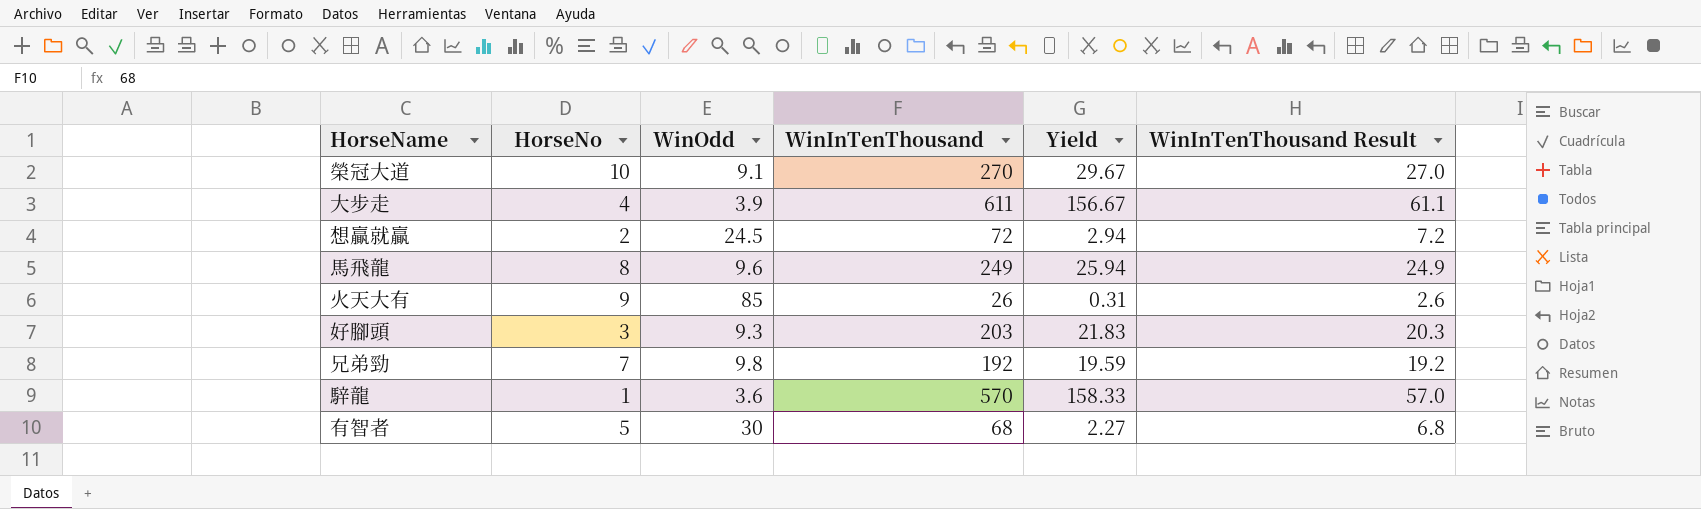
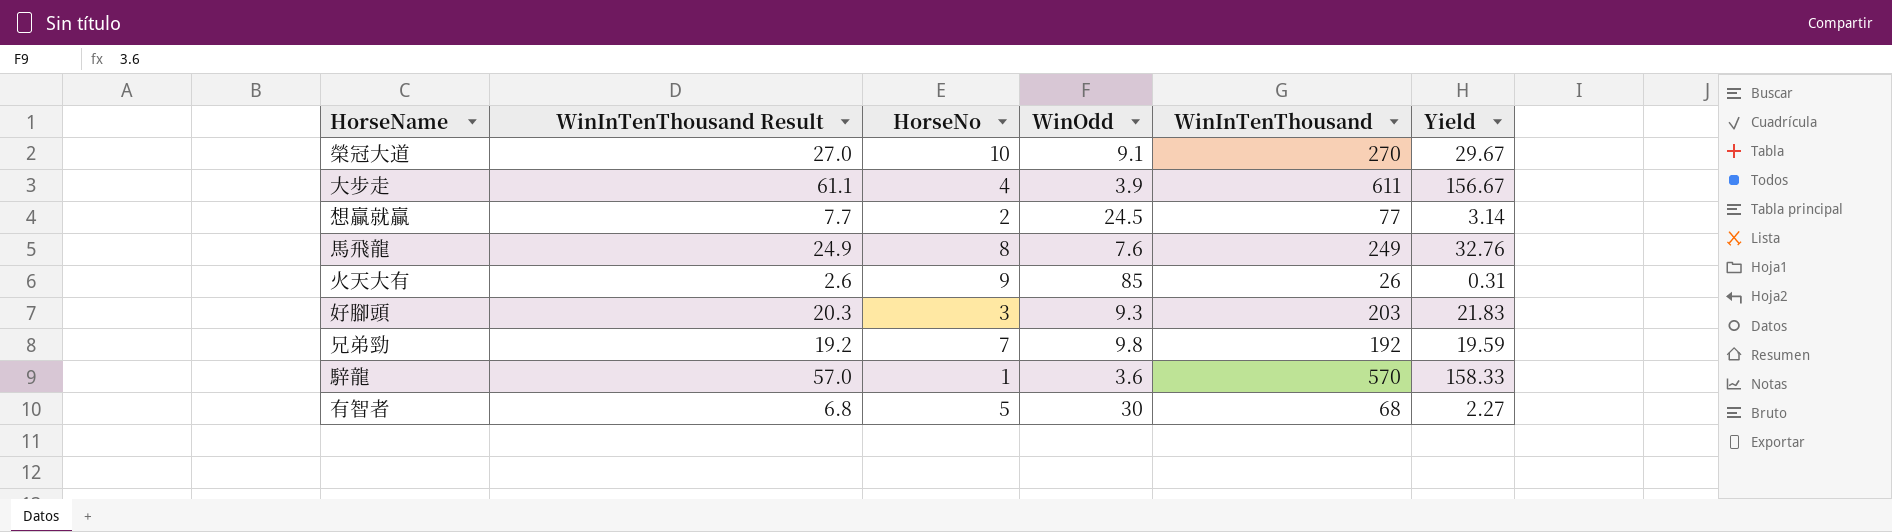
column WinInTenThousand Result | position: 6 -> 2
想贏就贏 | WinInTenThousand Result: 7.2 -> 7.7
想贏就贏 | WinInTenThousand: 72 -> 77
想贏就贏 | Yield: 2.94 -> 3.14
馬飛龍 | WinOdd: 9.6 -> 7.6
馬飛龍 | Yield: 25.94 -> 32.76

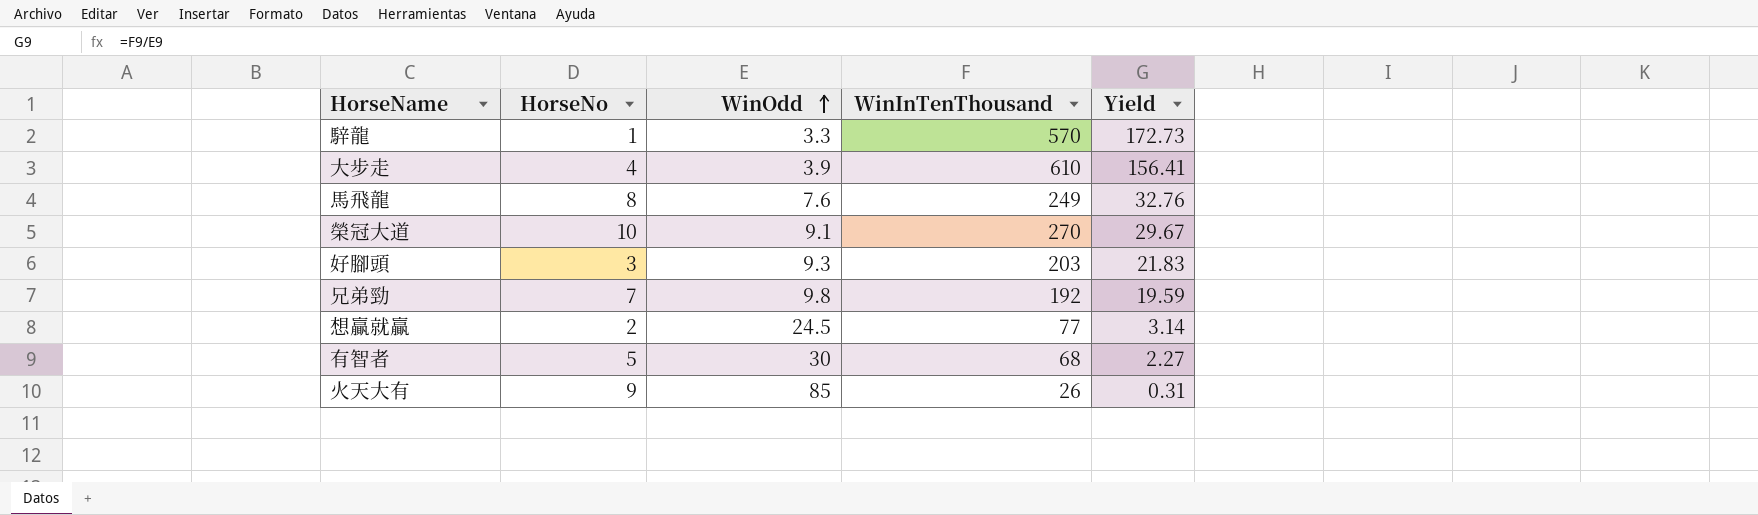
row order: none -> WinOdd ascending
column WinInTenThousand Result | formula: [WinInTenThousand] * 0.1 -> none
騂龍 | WinOdd: 3.6 -> 3.3
騂龍 | Yield: 158.33 -> 172.73
大步走 | WinInTenThousand: 611 -> 610
大步走 | Yield: 156.67 -> 156.41

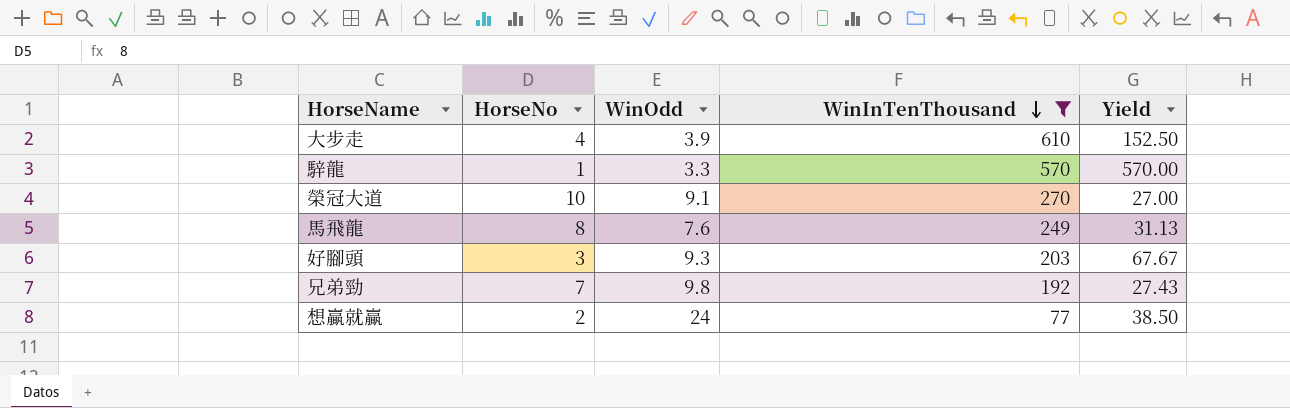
filter: none -> WinInTenThousand >= 77
row order: WinOdd ascending -> WinInTenThousand descending
column Yield | formula: [WinInTenThousand] / [WinOdd] -> [WinInTenThousand] / [HorseNo]
想贏就贏 | WinOdd: 24.5 -> 24

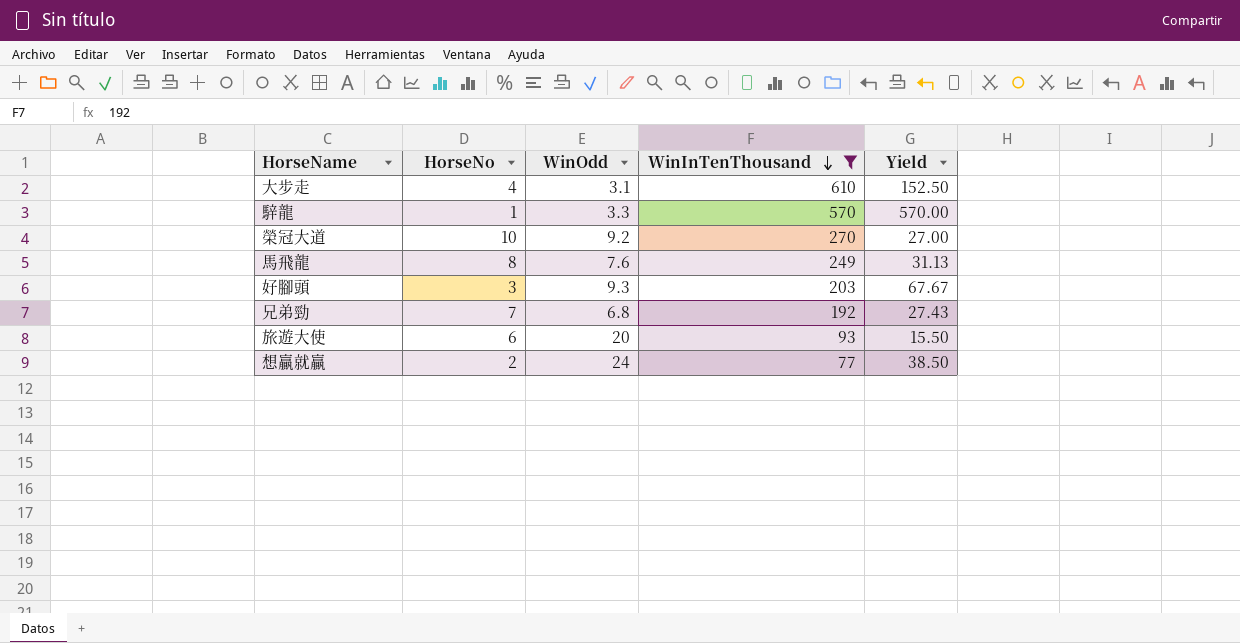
大步走 | WinOdd: 3.9 -> 3.1
榮冠大道 | WinOdd: 9.1 -> 9.2
兄弟勁 | WinOdd: 9.8 -> 6.8
row 旅遊大使: none -> 6 | 20 | 93 | 15.50

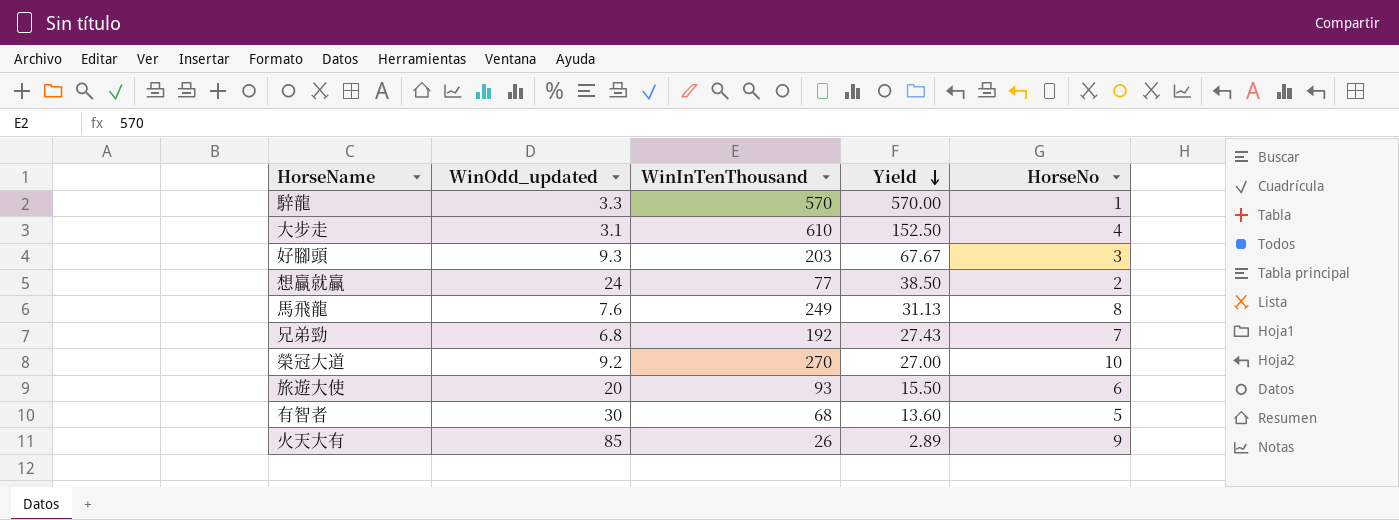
filter: WinInTenThousand >= 77 -> none
row order: WinInTenThousand descending -> Yield descending
column name: WinOdd -> WinOdd_updated
column HorseNo | position: 2 -> 5

